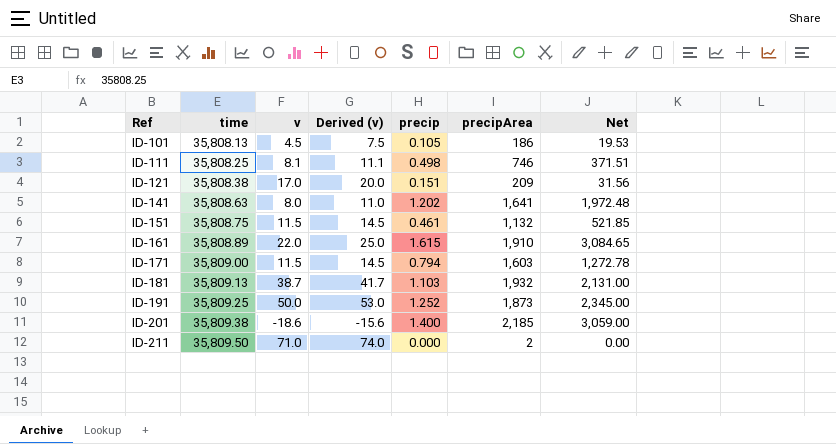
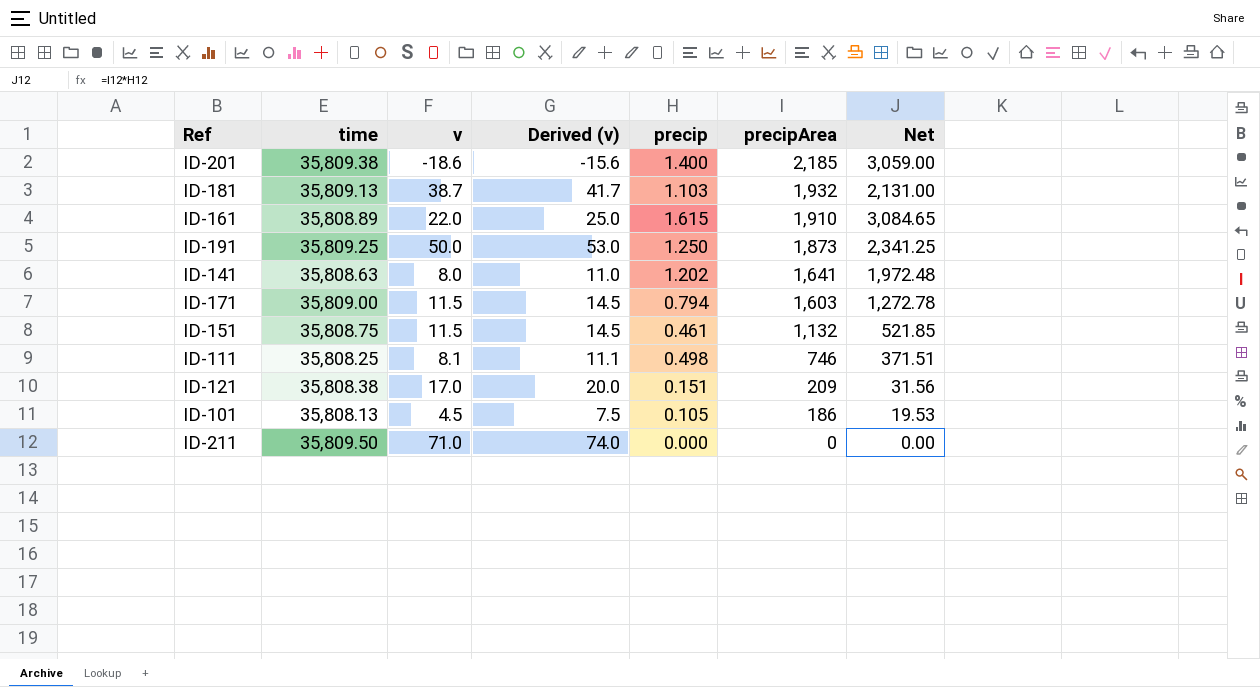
row order: Ref ascending -> precipArea descending
ID-191 | precip: 1.252 -> 1.250
ID-191 | Net: 2,345.00 -> 2,341.25
ID-211 | precipArea: 2 -> 0

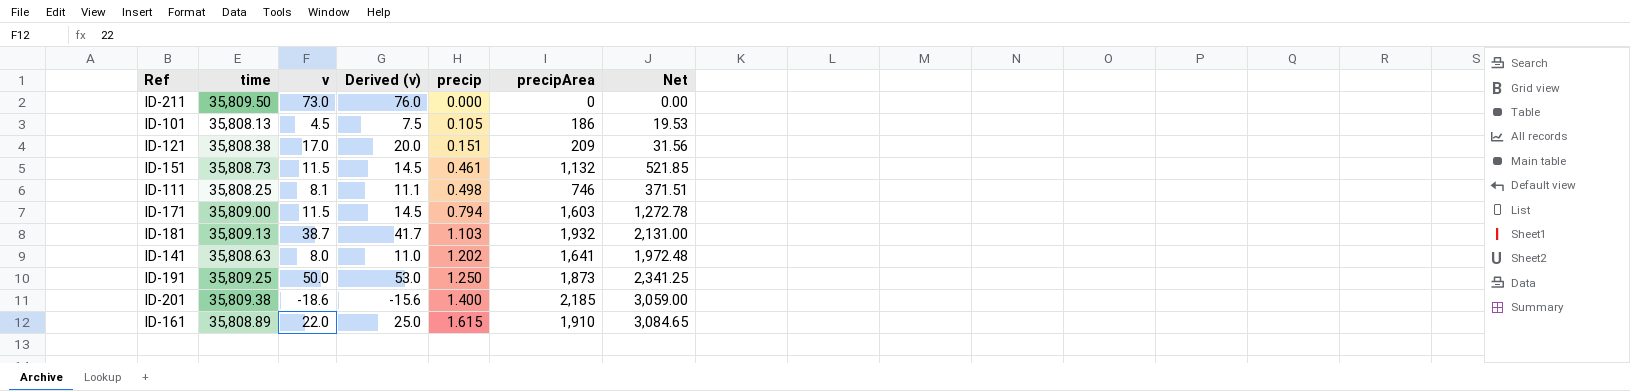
row order: precipArea descending -> precip ascending
ID-211 | v: 71.0 -> 73.0
ID-211 | Derived (v): 74.0 -> 76.0
ID-151 | time: 35,808.75 -> 35,808.73

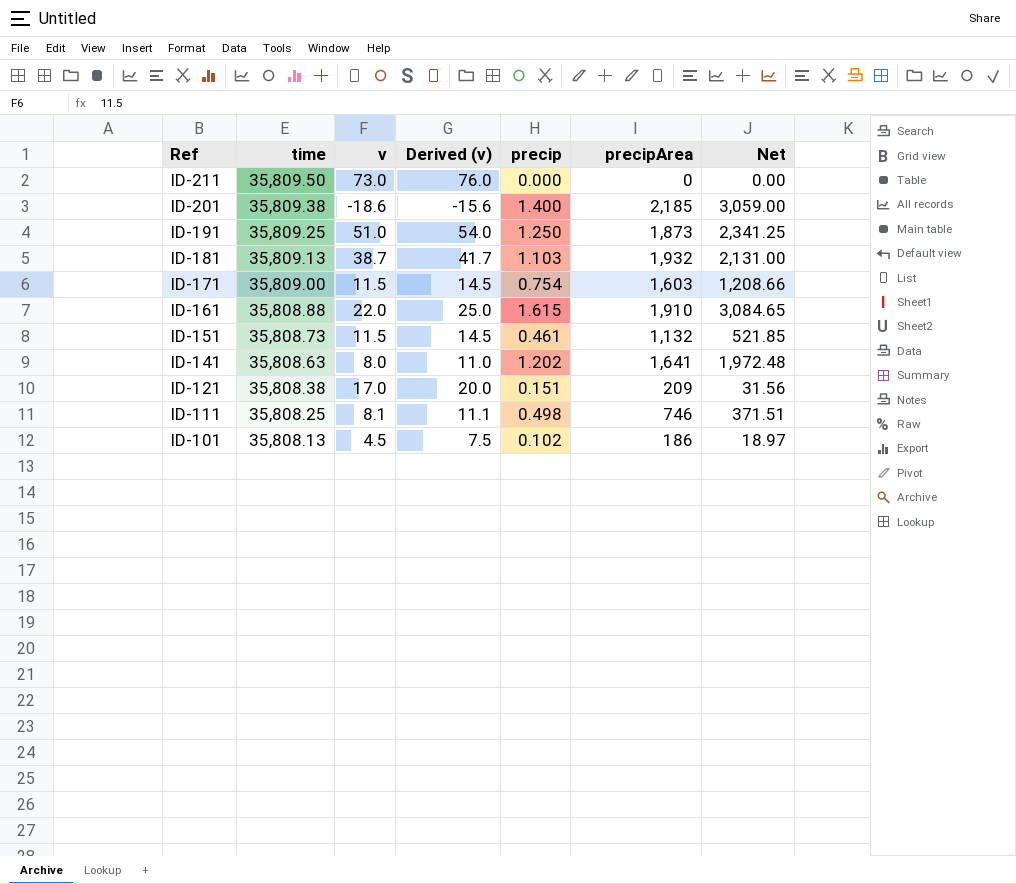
row order: precip ascending -> Ref descending
ID-191 | v: 50.0 -> 51.0
ID-191 | Derived (v): 53.0 -> 54.0
ID-171 | precip: 0.794 -> 0.754
ID-171 | Net: 1,272.78 -> 1,208.66
ID-161 | time: 35,808.89 -> 35,808.88
ID-101 | precip: 0.105 -> 0.102
ID-101 | Net: 19.53 -> 18.97

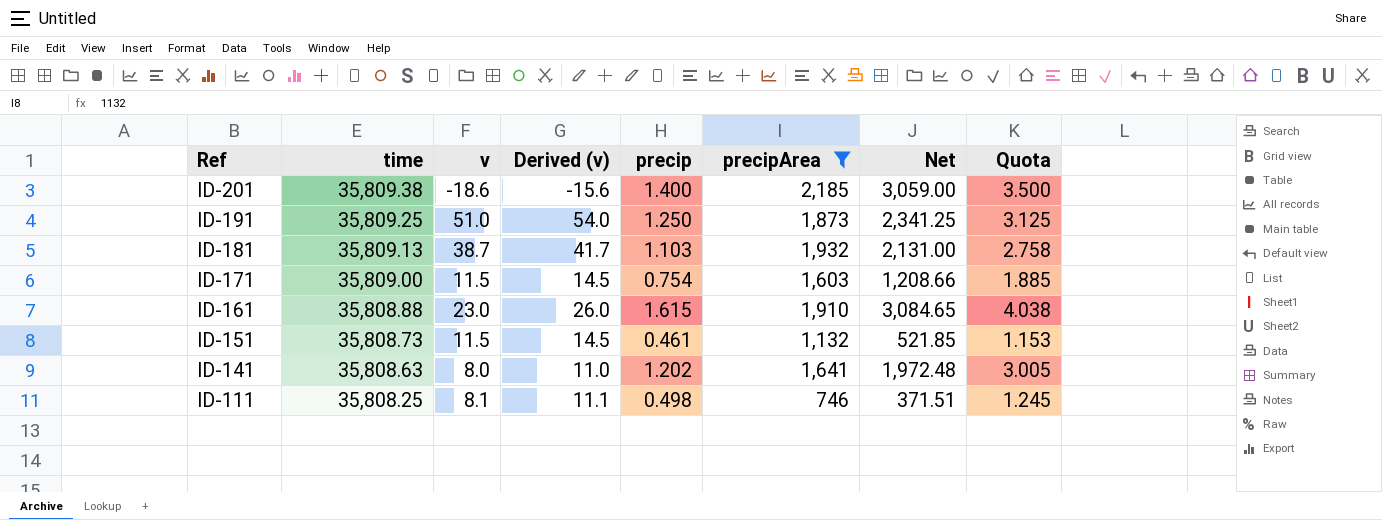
filter: none -> precipArea >= 746
column Quota | formula: none -> [precip] * 2.5
ID-161 | v: 22.0 -> 23.0
ID-161 | Derived (v): 25.0 -> 26.0

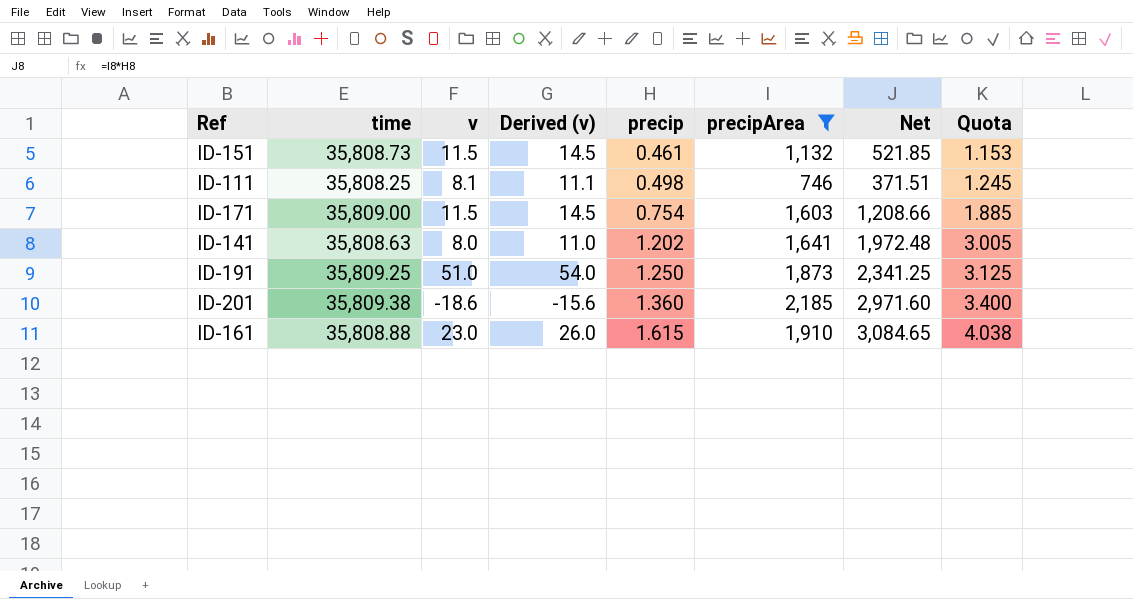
row order: Ref descending -> precip ascending
row ID-181: 35,809.13 | 38.7 | 41.7 | 1.103 | 1,932 | 2,131.00 | 2.758 -> none
ID-201 | precip: 1.400 -> 1.360
ID-201 | Net: 3,059.00 -> 2,971.60
ID-201 | Quota: 3.500 -> 3.400

